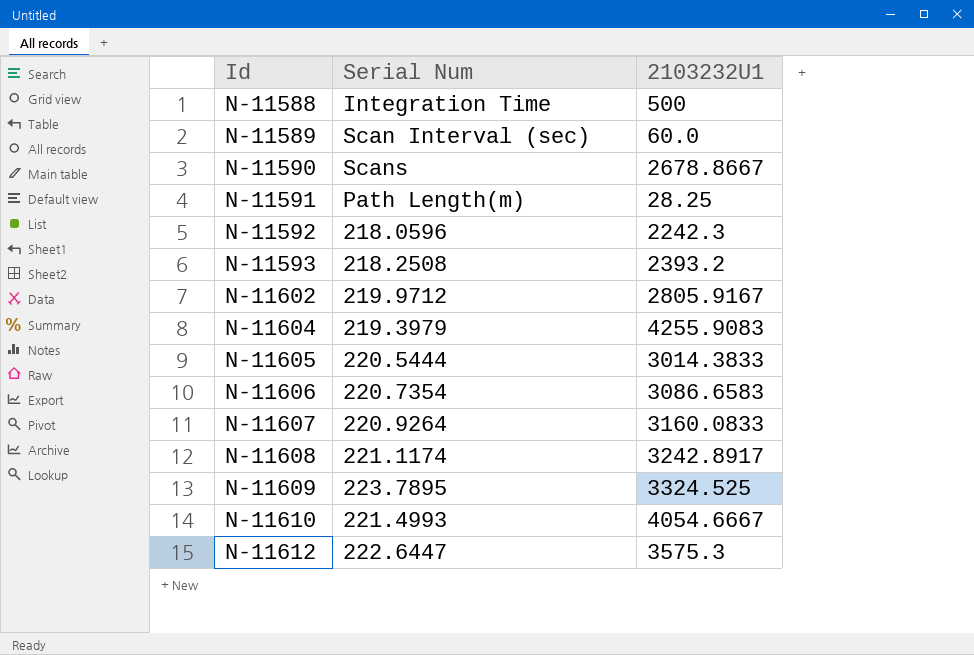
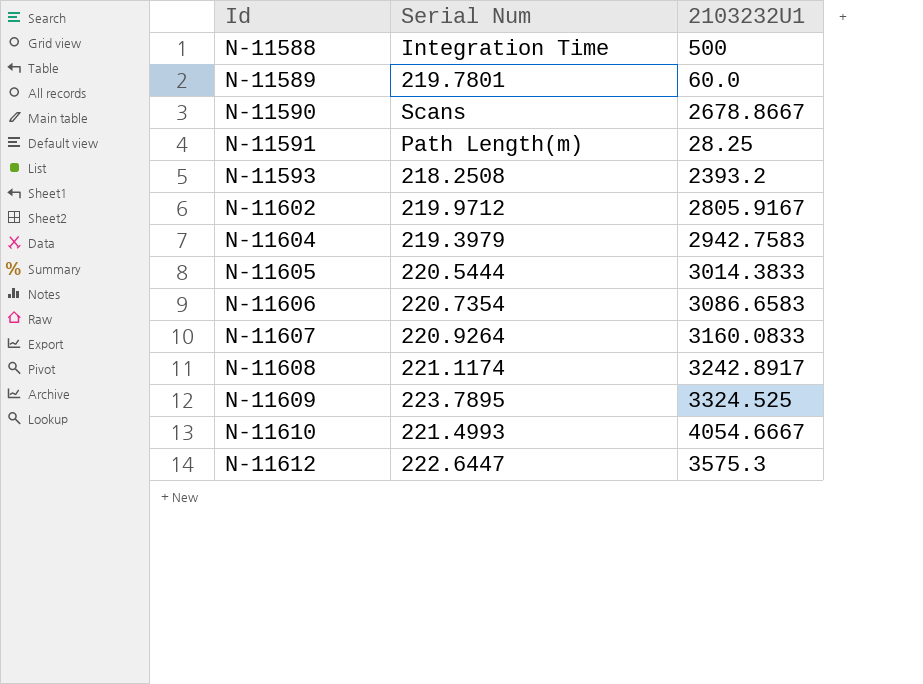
row N-11592: 218.0596 | 2242.3 -> none
N-11589 | Serial Num: Scan Interval (sec) -> 219.7801
N-11604 | 2103232U1: 4255.9083 -> 2942.7583

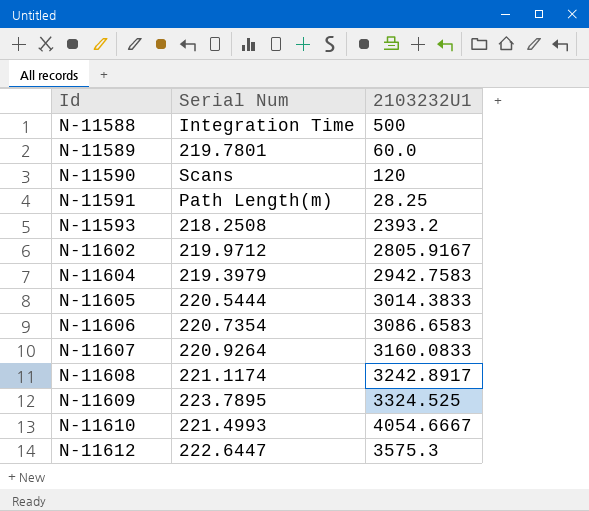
N-11590 | 2103232U1: 2678.8667 -> 120

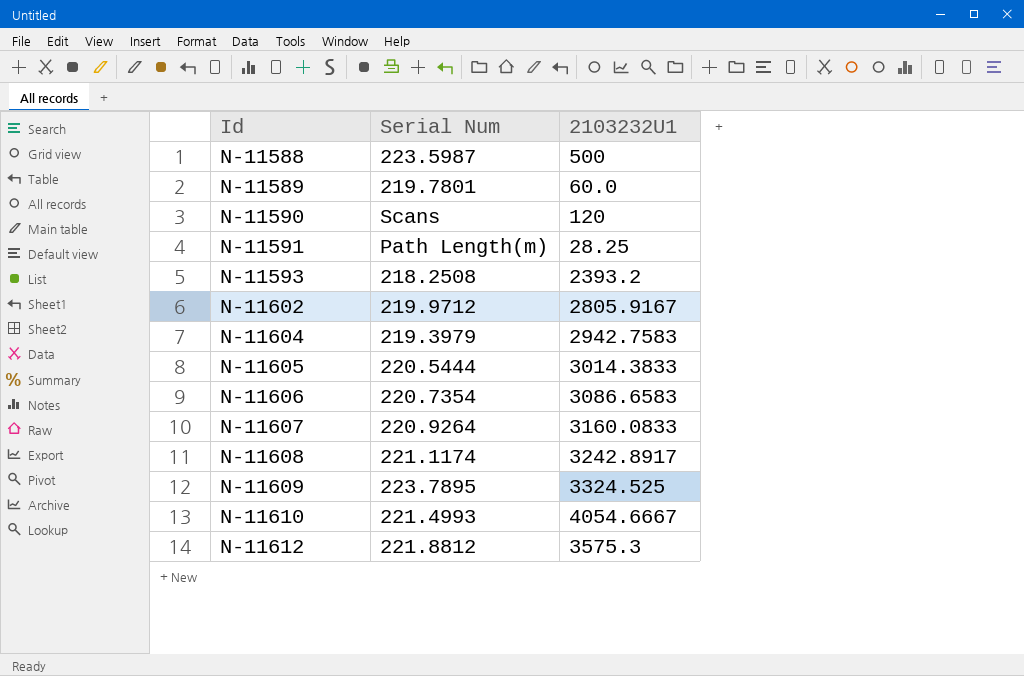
N-11588 | Serial Num: Integration Time -> 223.5987
N-11612 | Serial Num: 222.6447 -> 221.8812

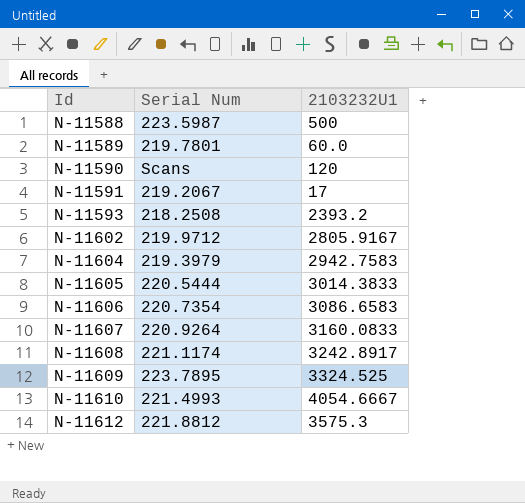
N-11591 | Serial Num: Path Length(m) -> 219.2067
N-11591 | 2103232U1: 28.25 -> 17

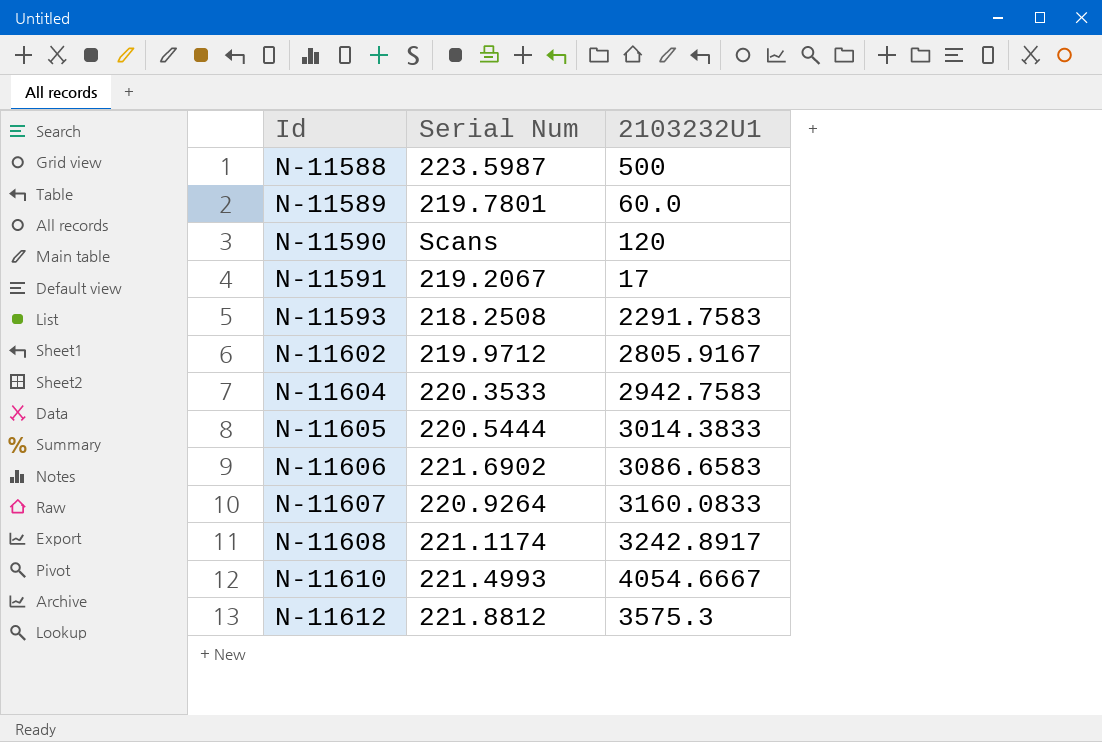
row N-11609: 223.7895 | 3324.525 -> none
N-11593 | 2103232U1: 2393.2 -> 2291.7583
N-11604 | Serial Num: 219.3979 -> 220.3533
N-11606 | Serial Num: 220.7354 -> 221.6902

